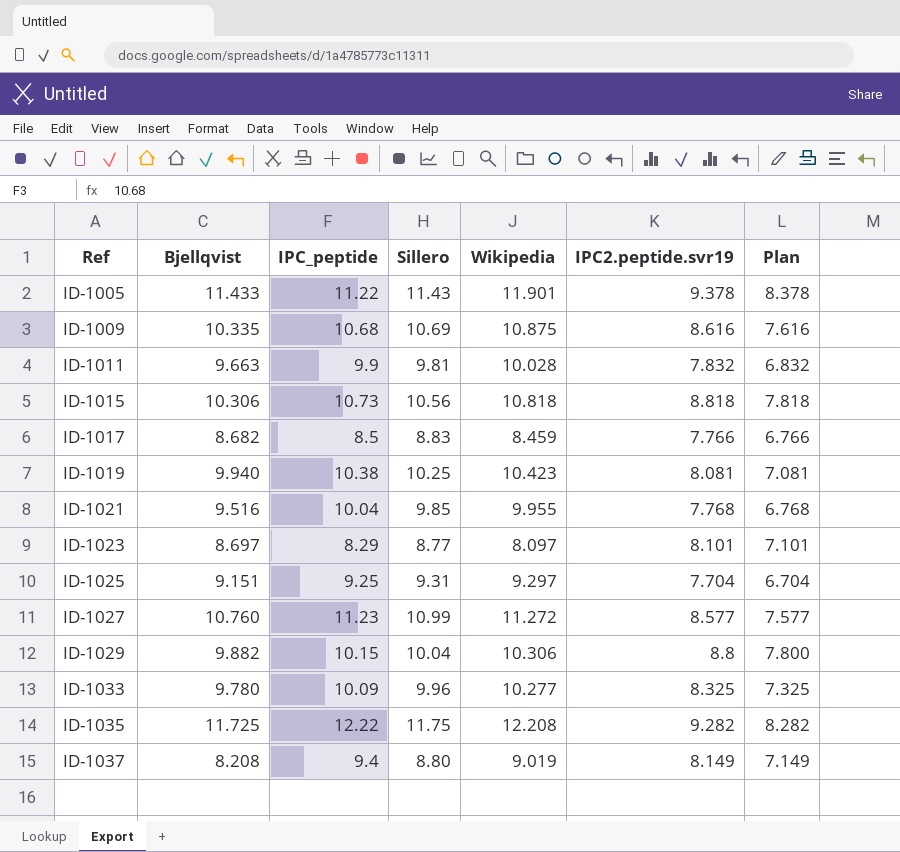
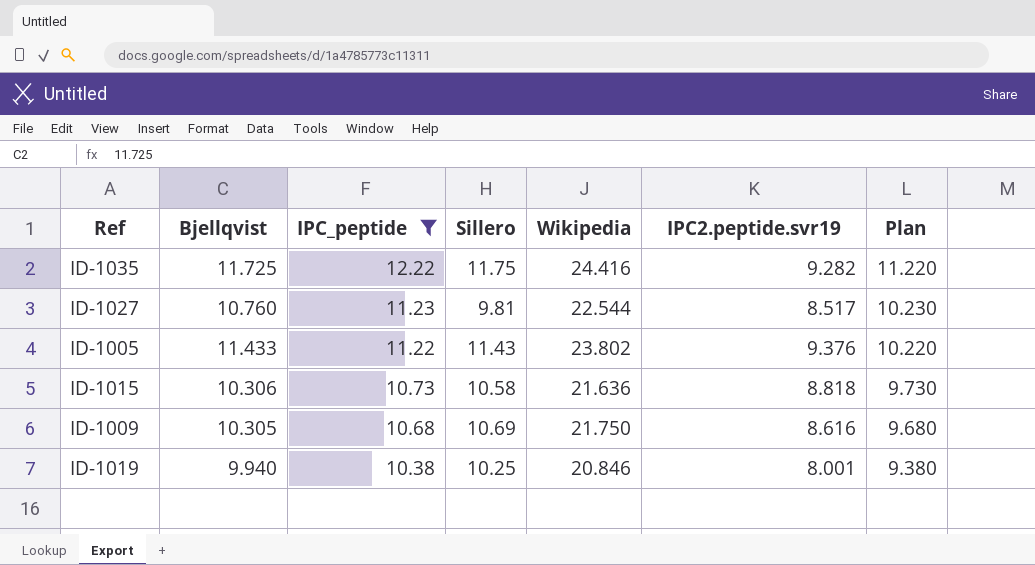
filter: none -> IPC_peptide >= 10.38
row order: Ref ascending -> IPC_peptide descending
column Plan | formula: [IPC2.peptide.svr19] - 1 -> [IPC_peptide] - 1
ID-1035 | Wikipedia: 12.208 -> 24.416
ID-1027 | Sillero: 10.99 -> 9.81
ID-1027 | Wikipedia: 11.272 -> 22.544
ID-1027 | IPC2.peptide.svr19: 8.577 -> 8.517
ID-1005 | Wikipedia: 11.901 -> 23.802
ID-1005 | IPC2.peptide.svr19: 9.378 -> 9.376
ID-1015 | Sillero: 10.56 -> 10.58
ID-1015 | Wikipedia: 10.818 -> 21.636
ID-1009 | Bjellqvist: 10.335 -> 10.305
ID-1009 | Wikipedia: 10.875 -> 21.750
ID-1019 | Wikipedia: 10.423 -> 20.846
ID-1019 | IPC2.peptide.svr19: 8.081 -> 8.001

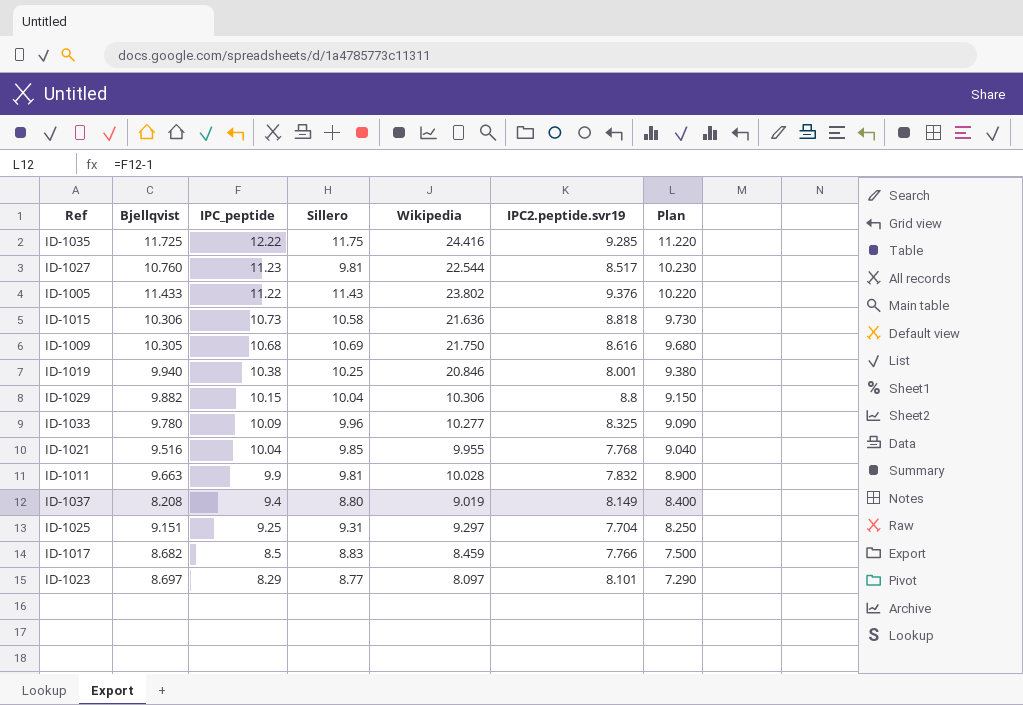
filter: IPC_peptide >= 10.38 -> none
ID-1035 | IPC2.peptide.svr19: 9.282 -> 9.285

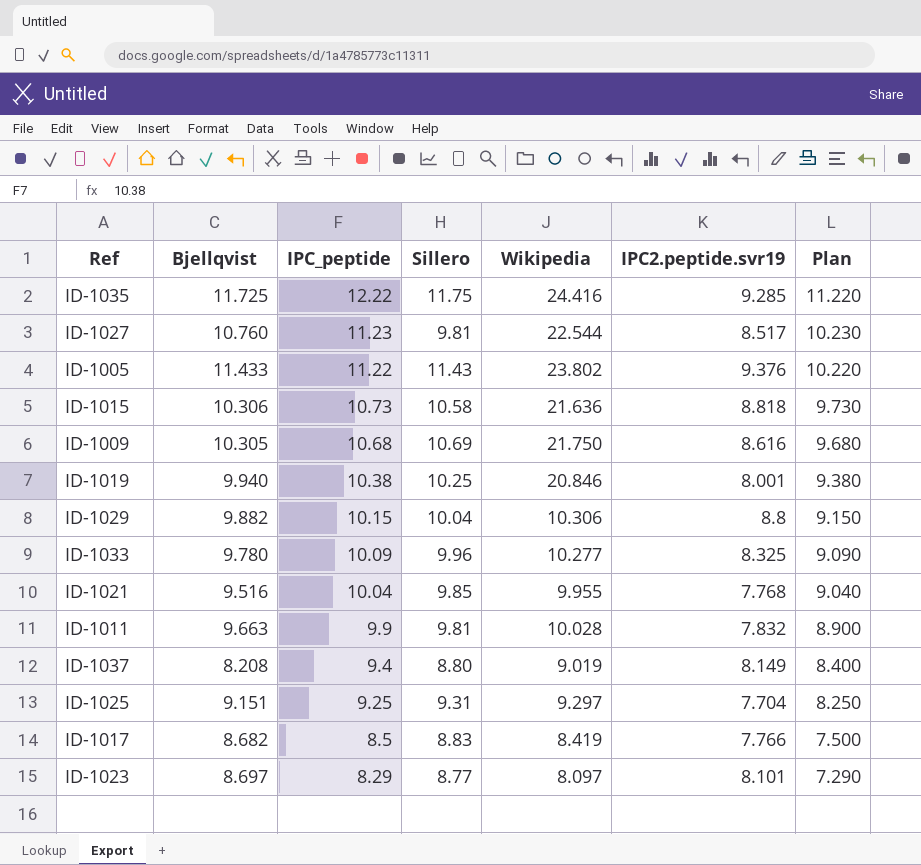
ID-1017 | Wikipedia: 8.459 -> 8.419

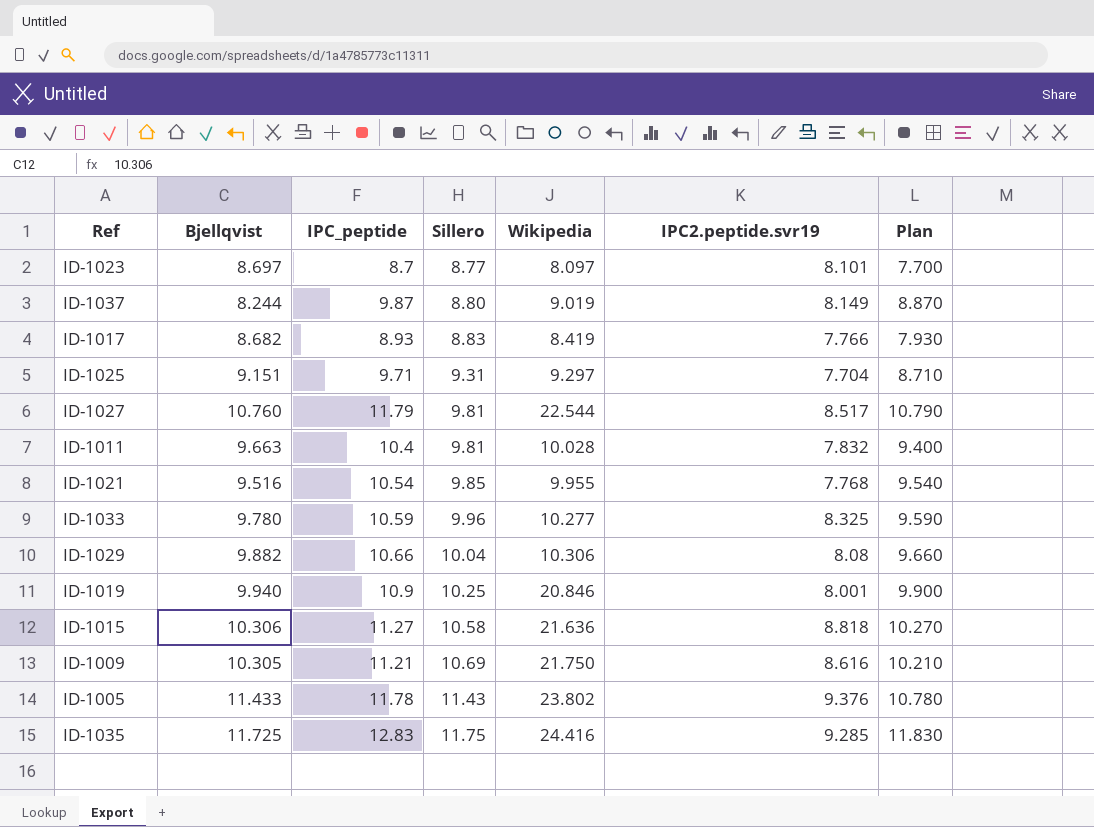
row order: IPC_peptide descending -> Sillero ascending
ID-1023 | IPC_peptide: 8.29 -> 8.7
ID-1023 | Plan: 7.290 -> 7.700
ID-1037 | Bjellqvist: 8.208 -> 8.244
ID-1037 | IPC_peptide: 9.4 -> 9.87
ID-1037 | Plan: 8.400 -> 8.870
ID-1017 | IPC_peptide: 8.5 -> 8.93
ID-1017 | Plan: 7.500 -> 7.930
ID-1025 | IPC_peptide: 9.25 -> 9.71
ID-1025 | Plan: 8.250 -> 8.710
ID-1027 | IPC_peptide: 11.23 -> 11.79
ID-1027 | Plan: 10.230 -> 10.790
ID-1011 | IPC_peptide: 9.9 -> 10.4
ID-1011 | Plan: 8.900 -> 9.400
ID-1021 | IPC_peptide: 10.04 -> 10.54
ID-1021 | Plan: 9.040 -> 9.540
ID-1033 | IPC_peptide: 10.09 -> 10.59
ID-1033 | Plan: 9.090 -> 9.590
ID-1029 | IPC_peptide: 10.15 -> 10.66
ID-1029 | IPC2.peptide.svr19: 8.8 -> 8.08
ID-1029 | Plan: 9.150 -> 9.660
ID-1019 | IPC_peptide: 10.38 -> 10.9
ID-1019 | Plan: 9.380 -> 9.900
ID-1015 | IPC_peptide: 10.73 -> 11.27
ID-1015 | Plan: 9.730 -> 10.270
ID-1009 | IPC_peptide: 10.68 -> 11.21
ID-1009 | Plan: 9.680 -> 10.210
ID-1005 | IPC_peptide: 11.22 -> 11.78
ID-1005 | Plan: 10.220 -> 10.780
ID-1035 | IPC_peptide: 12.22 -> 12.83
ID-1035 | Plan: 11.220 -> 11.830

